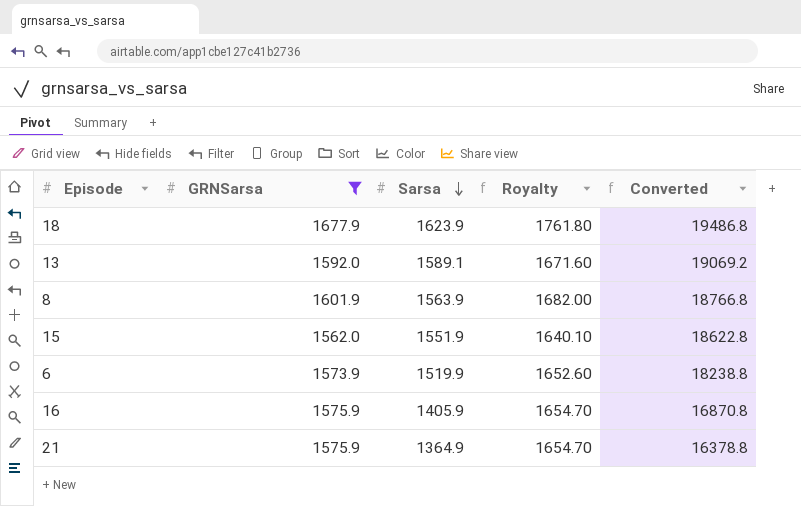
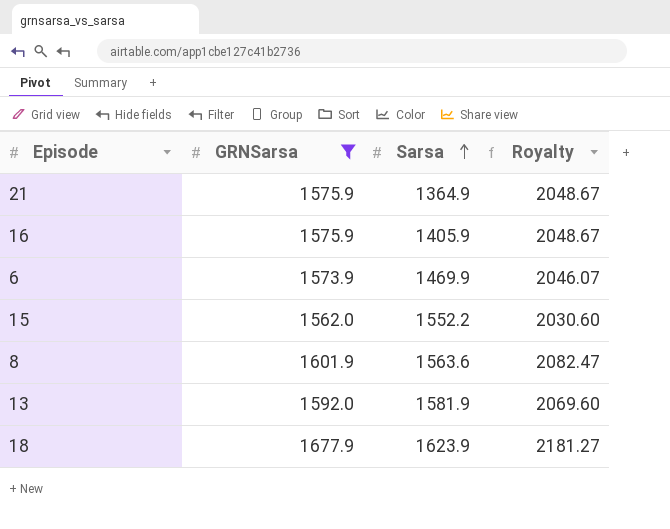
row order: Sarsa descending -> Sarsa ascending
column Converted | formula: [Sarsa] * 12 -> none
column Royalty | formula: [GRNSarsa] * 1.05 -> [GRNSarsa] * 1.3
6 | Sarsa: 1519.9 -> 1469.9
15 | Sarsa: 1551.9 -> 1552.2
8 | Sarsa: 1563.9 -> 1563.6
13 | Sarsa: 1589.1 -> 1581.9

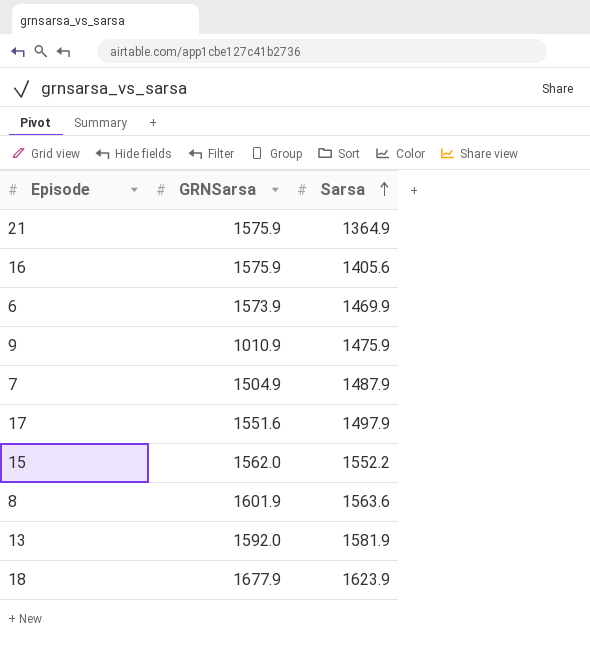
filter: GRNSarsa >= 1562.0 -> none
column Royalty | formula: [GRNSarsa] * 1.3 -> none
16 | Sarsa: 1405.9 -> 1405.6

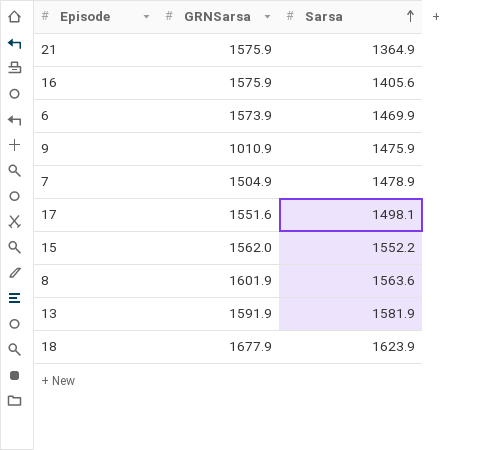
7 | Sarsa: 1487.9 -> 1478.9
17 | Sarsa: 1497.9 -> 1498.1
13 | GRNSarsa: 1592.0 -> 1591.9

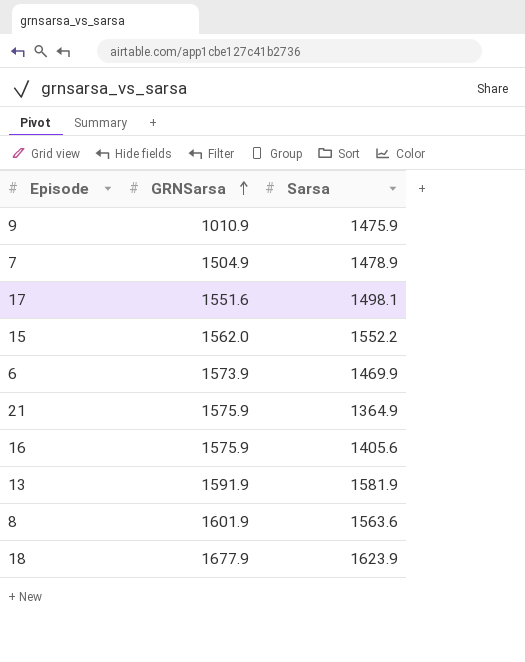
row order: Sarsa ascending -> GRNSarsa ascending

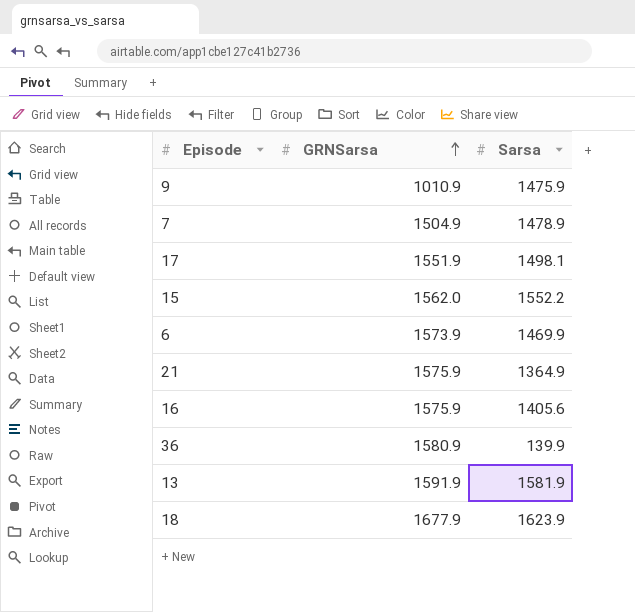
row 8: 1601.9 | 1563.6 -> none
17 | GRNSarsa: 1551.6 -> 1551.9
row 36: none -> 1580.9 | 139.9

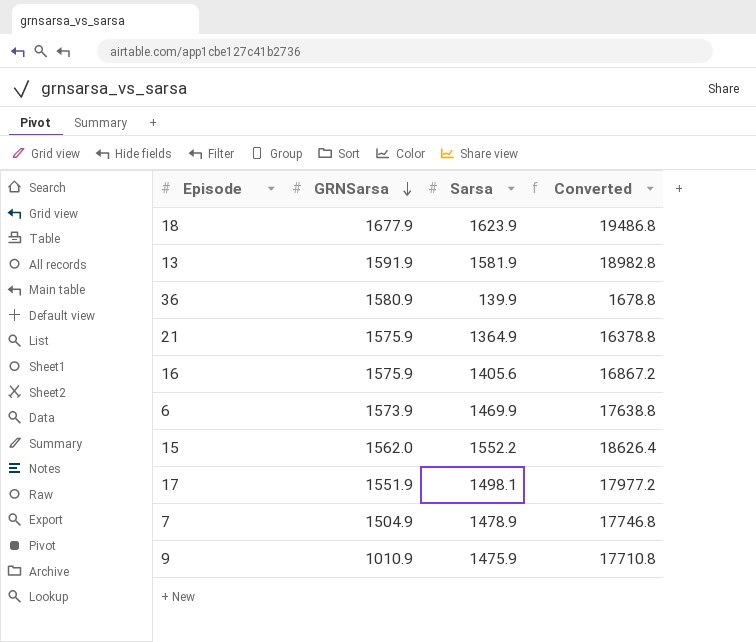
row order: GRNSarsa ascending -> GRNSarsa descending
column Converted | formula: none -> [Sarsa] * 12

